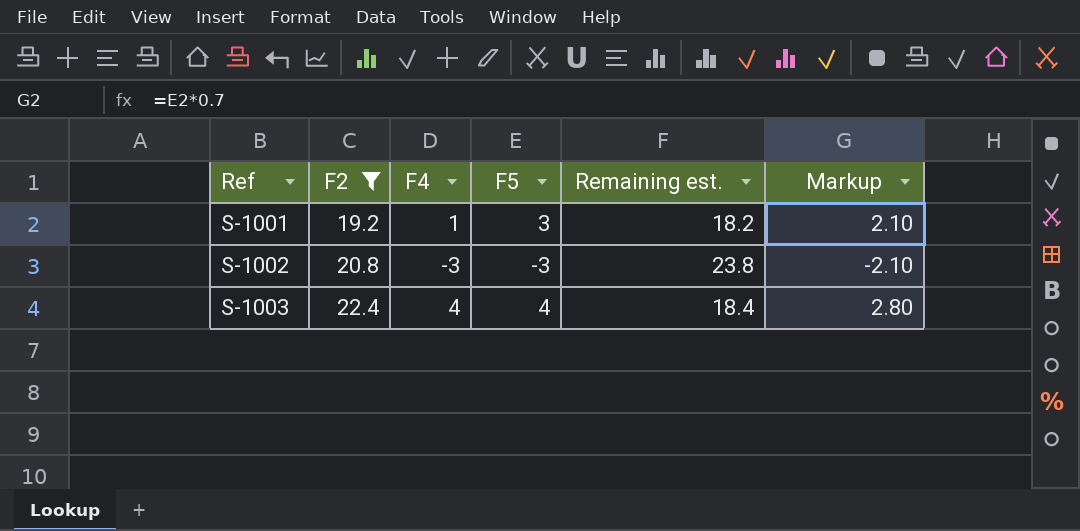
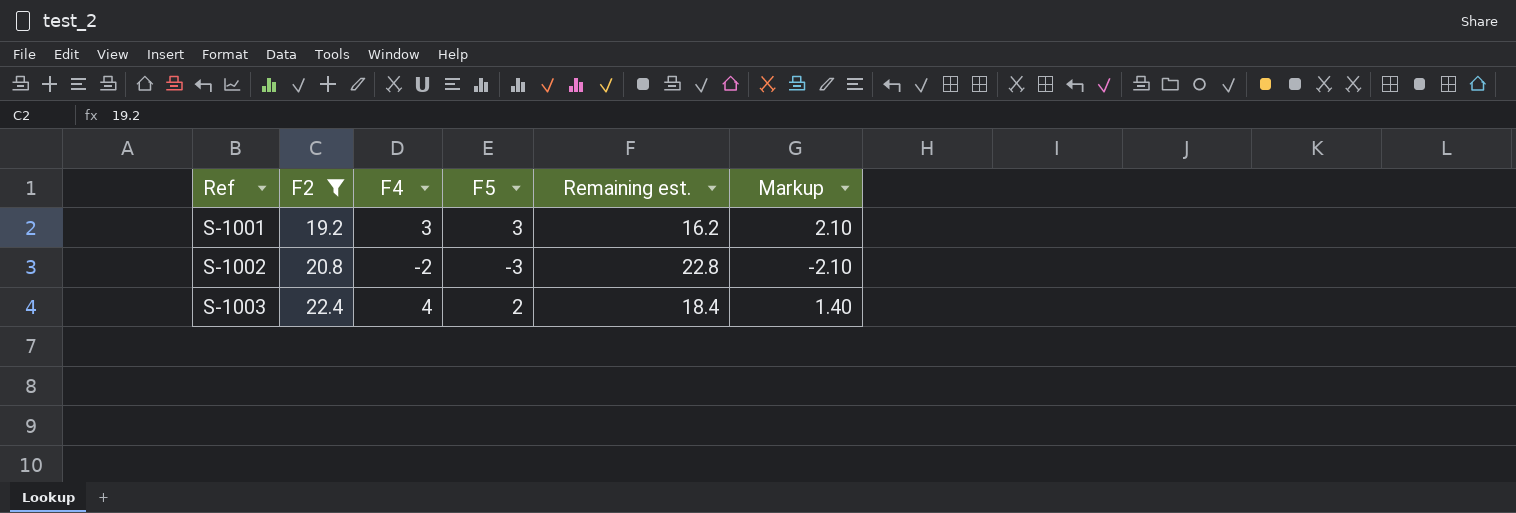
S-1001 | F4: 1 -> 3
S-1001 | Remaining est.: 18.2 -> 16.2
S-1002 | F4: -3 -> -2
S-1002 | Remaining est.: 23.8 -> 22.8
S-1003 | F5: 4 -> 2
S-1003 | Markup: 2.80 -> 1.40

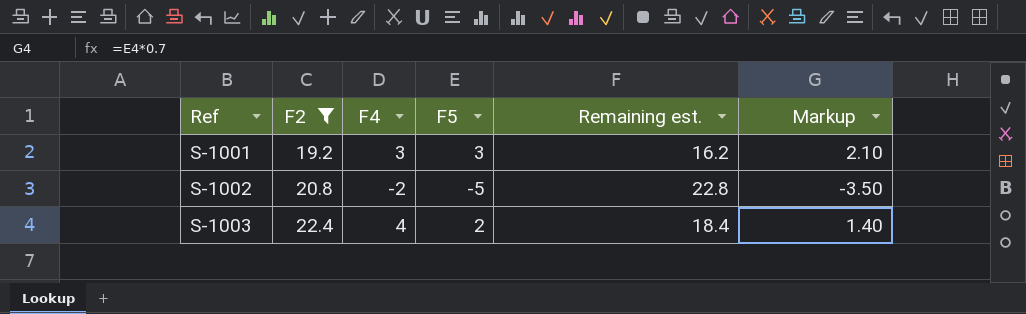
S-1002 | F5: -3 -> -5
S-1002 | Markup: -2.10 -> -3.50

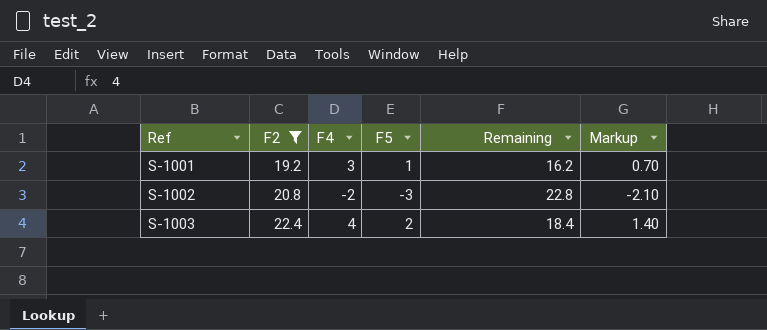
column name: Remaining est. -> Remaining
S-1001 | F5: 3 -> 1
S-1001 | Markup: 2.10 -> 0.70
S-1002 | F5: -5 -> -3
S-1002 | Markup: -3.50 -> -2.10

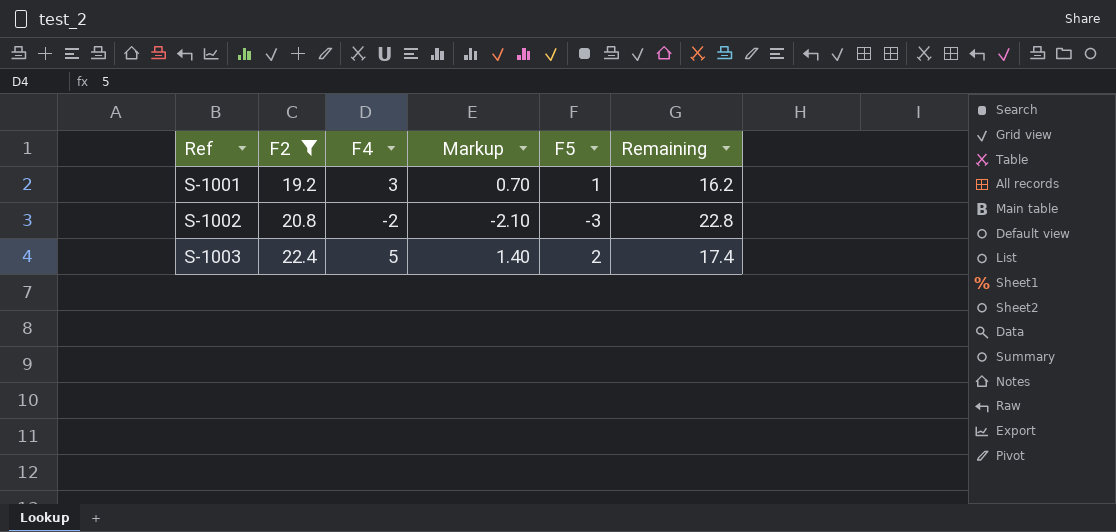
column Markup | position: 6 -> 4
S-1003 | F4: 4 -> 5
S-1003 | Remaining: 18.4 -> 17.4

